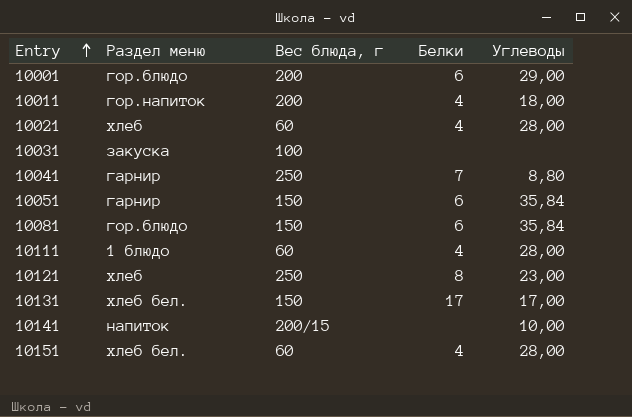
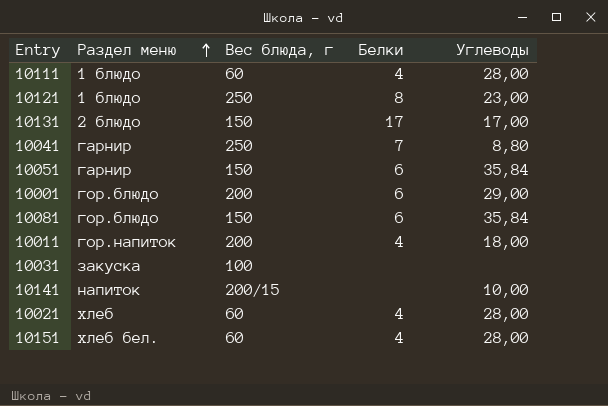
row order: Entry ascending -> Раздел меню ascending
10121 | Раздел меню: хлеб -> 1 блюдо
10131 | Раздел меню: хлеб бел. -> 2 блюдо

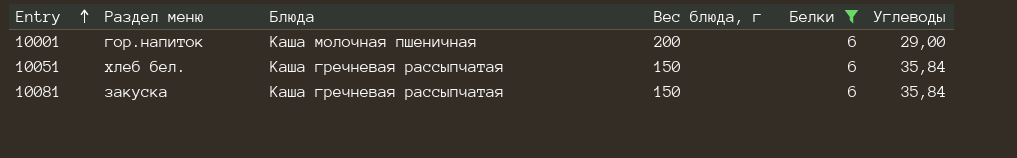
filter: none -> Белки = 6
row order: Раздел меню ascending -> Entry ascending
column Блюда | position: none -> 3
10001 | Раздел меню: гор.блюдо -> гор.напиток
10051 | Раздел меню: гарнир -> хлеб бел.
10081 | Раздел меню: гор.блюдо -> закуска

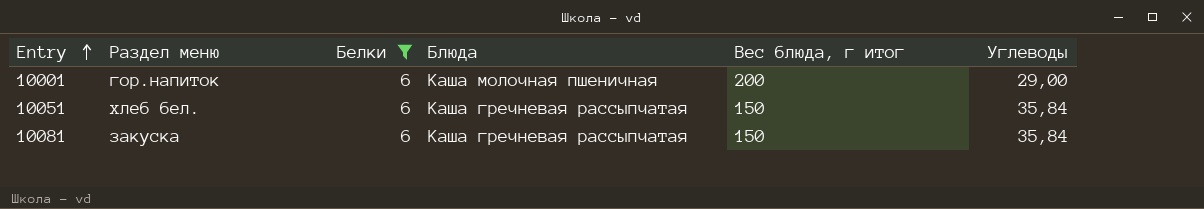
column Белки | position: 5 -> 3
column name: Вес блюда, г -> Вес блюда, г итог

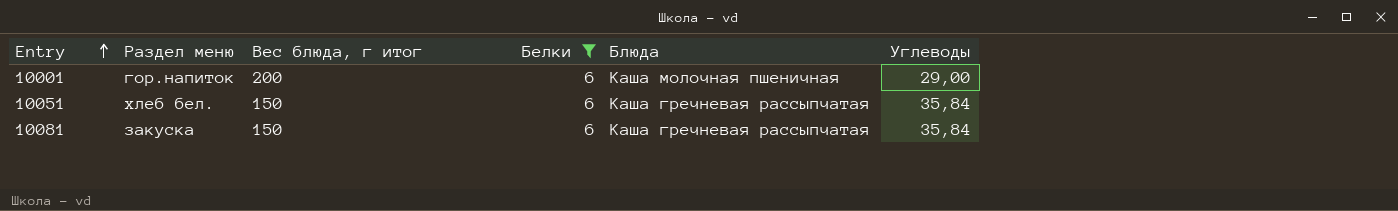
column Вес блюда, г итог | position: 5 -> 3

